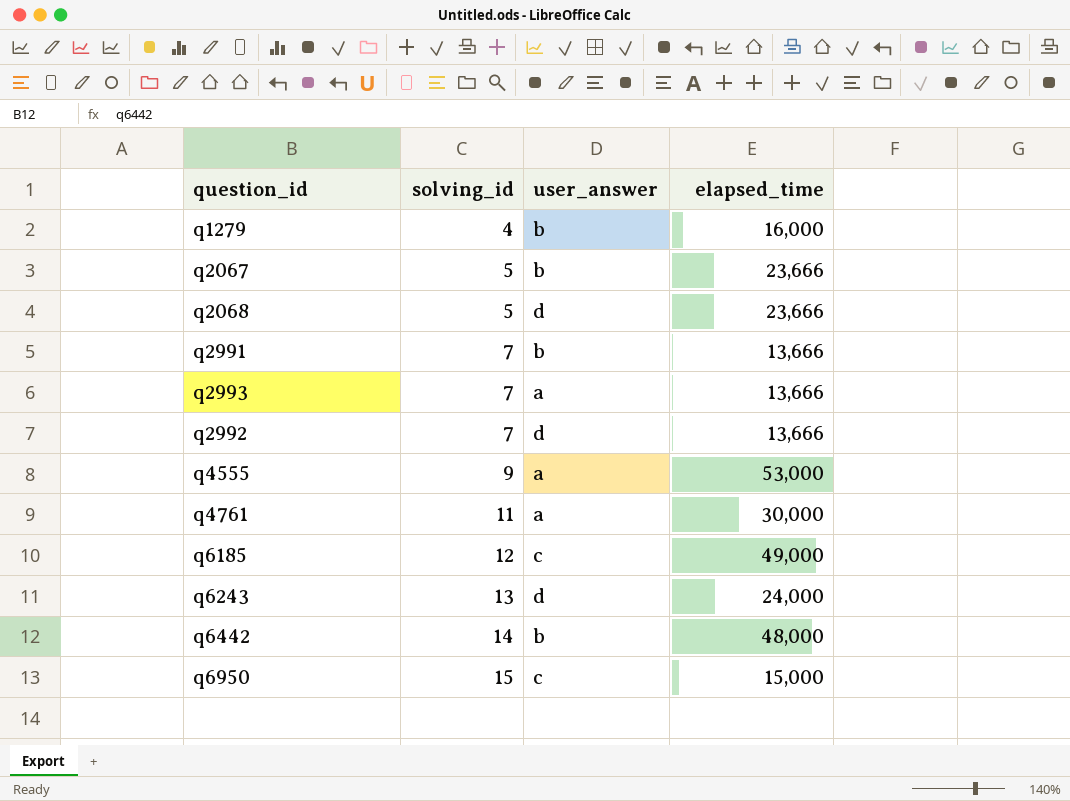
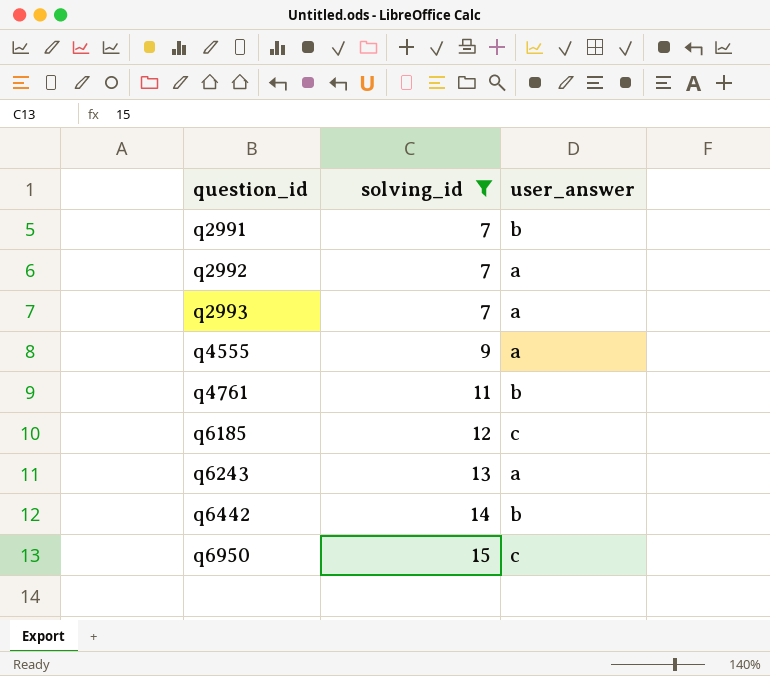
filter: none -> solving_id >= 7
row order: solving_id ascending -> question_id ascending
column elapsed_time | position: 4 -> none
q2992 | user_answer: d -> a
q4761 | user_answer: a -> b
q6243 | user_answer: d -> a

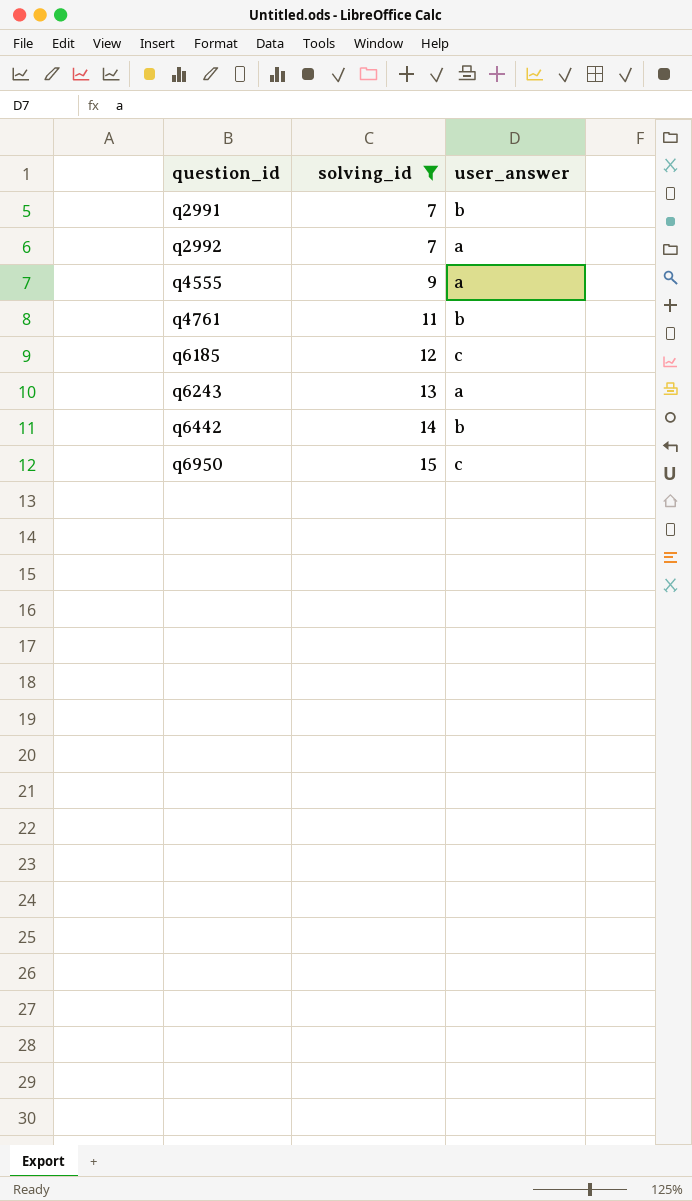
row q2993: 7 | a -> none

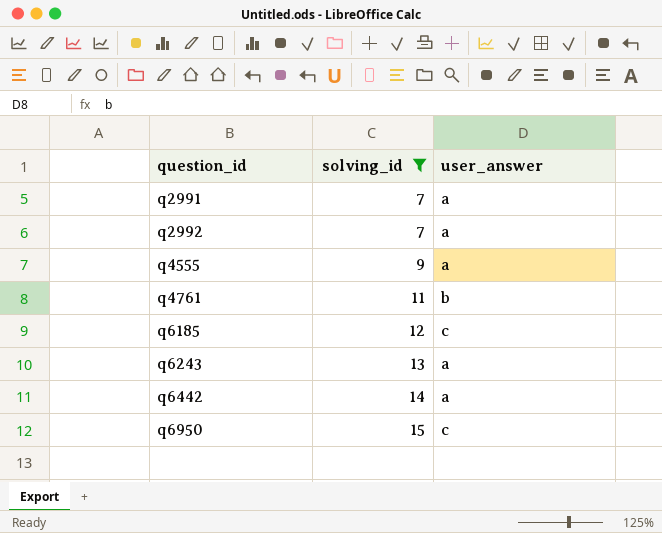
q2991 | user_answer: b -> a
q6442 | user_answer: b -> a

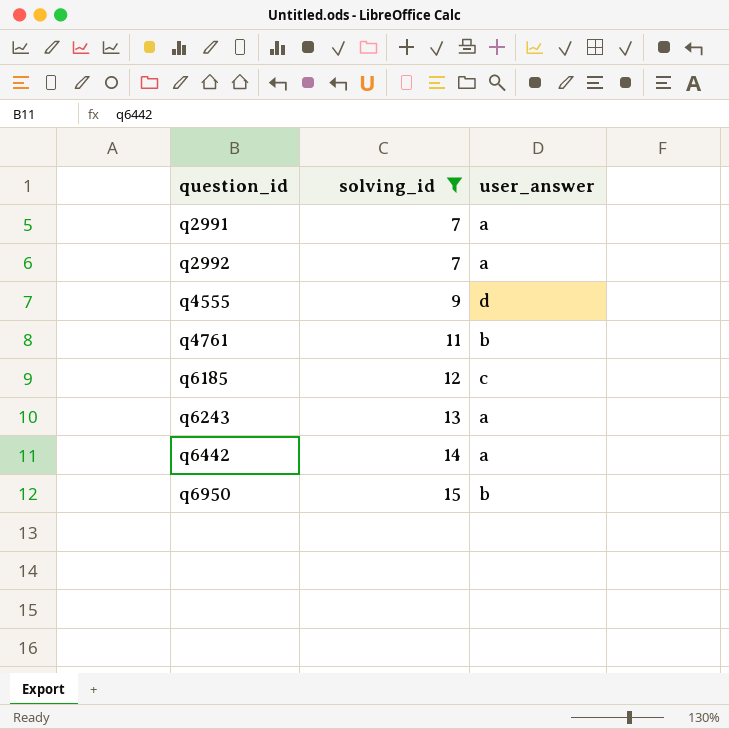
q4555 | user_answer: a -> d
q6950 | user_answer: c -> b

